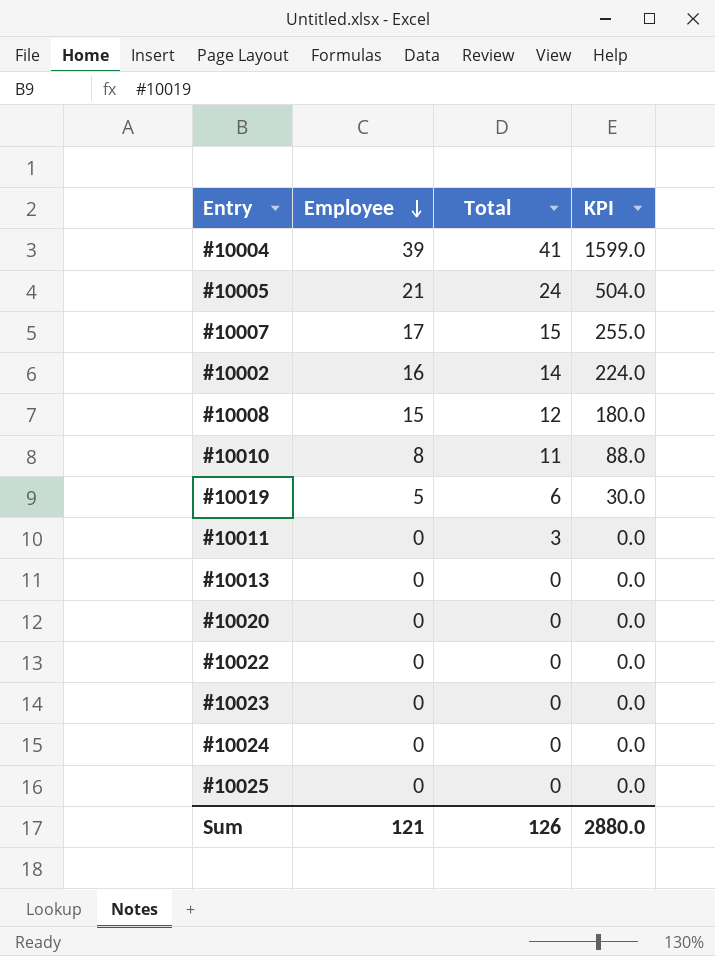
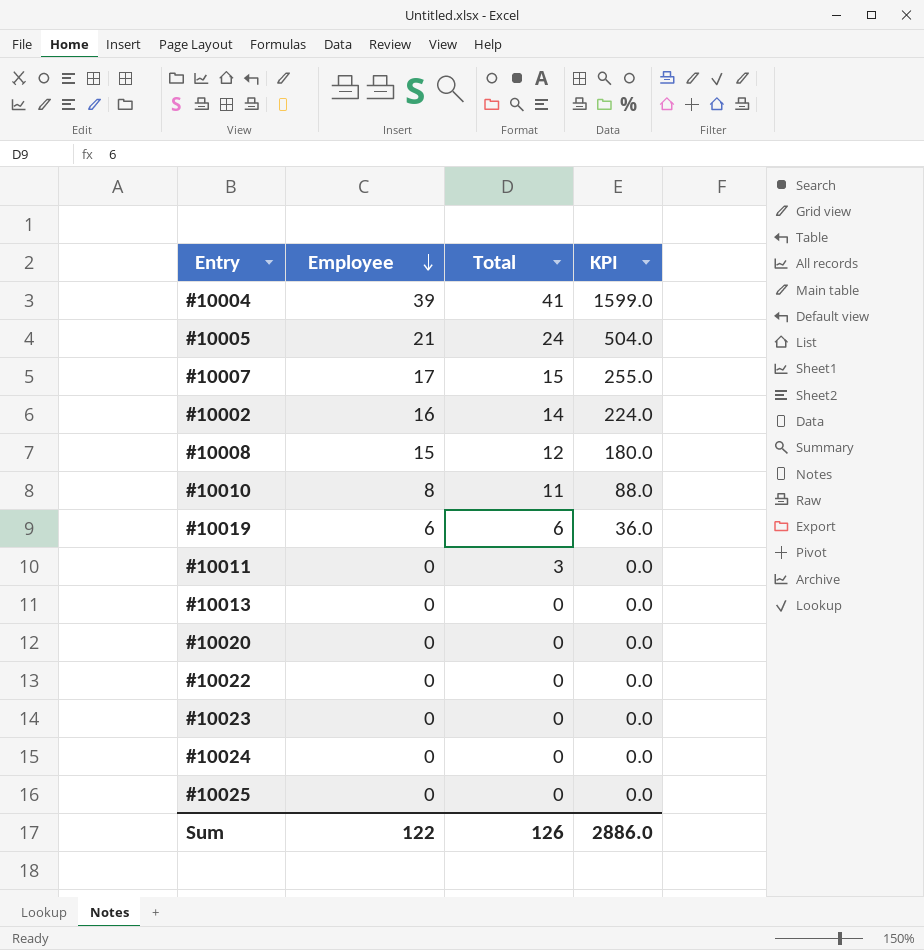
#10019 | Employee: 5 -> 6
#10019 | KPI: 30.0 -> 36.0
Sum | Employee: 121 -> 122
Sum | KPI: 2880.0 -> 2886.0

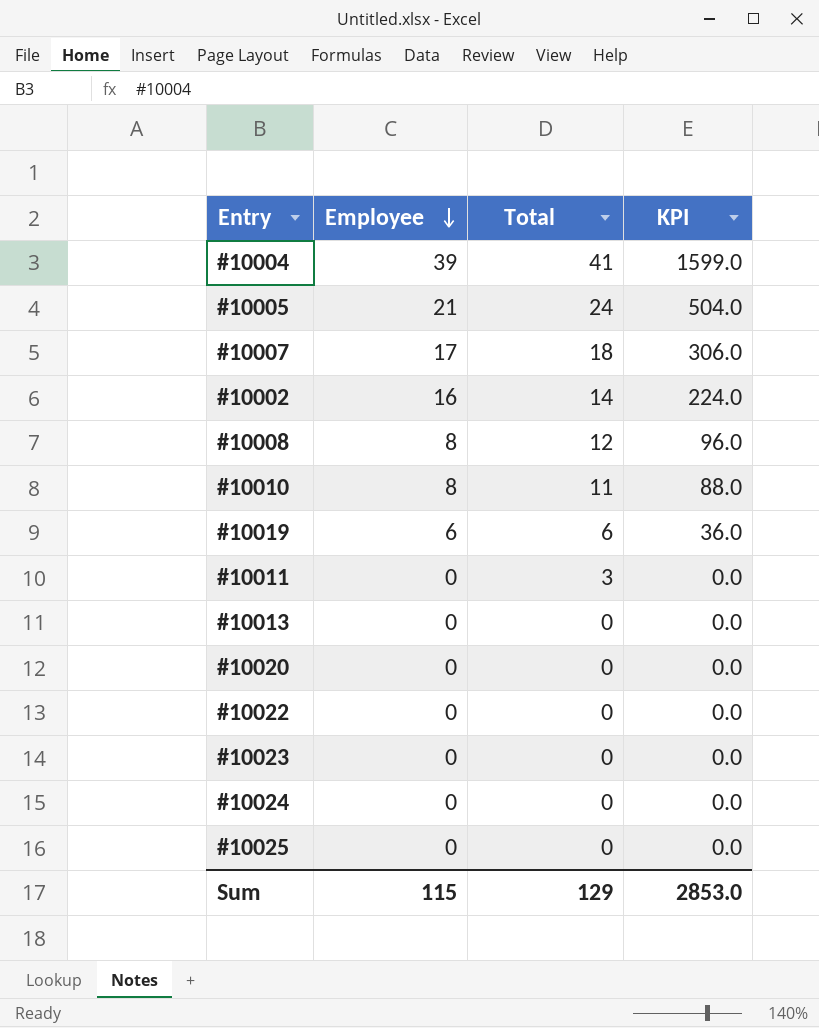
#10007 | Total: 15 -> 18
#10007 | KPI: 255.0 -> 306.0
#10008 | Employee: 15 -> 8
#10008 | KPI: 180.0 -> 96.0
Sum | Employee: 122 -> 115
Sum | Total: 126 -> 129
Sum | KPI: 2886.0 -> 2853.0

